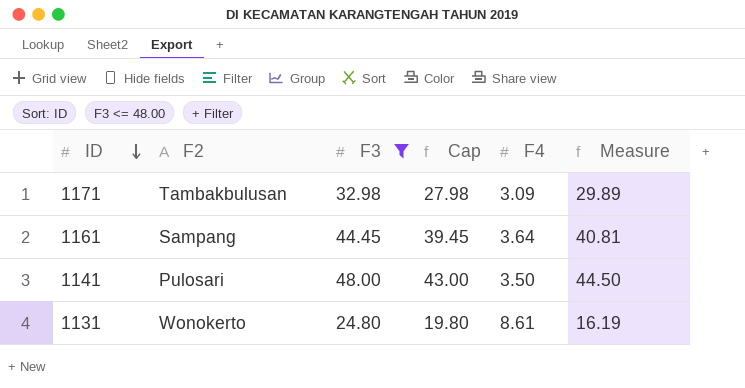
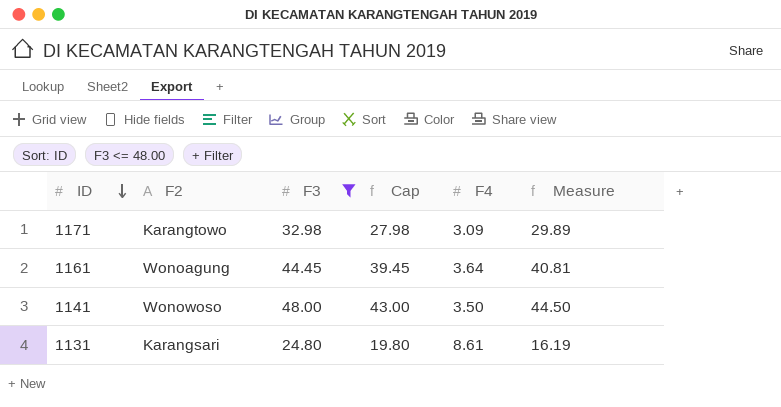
1171 | F2: Tambakbulusan -> Karangtowo
1161 | F2: Sampang -> Wonoagung
1141 | F2: Pulosari -> Wonowoso
1131 | F2: Wonokerto -> Karangsari

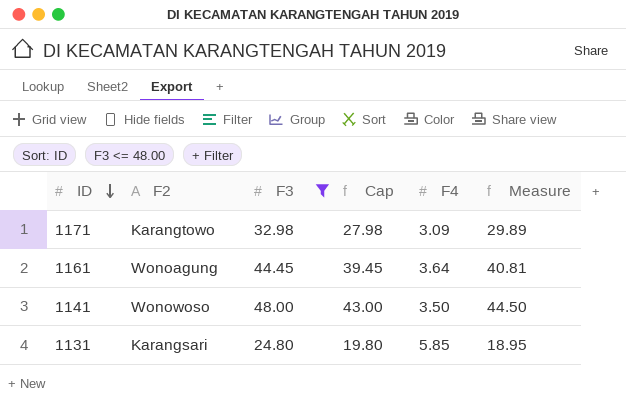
1131 | F4: 8.61 -> 5.85
1131 | Measure: 16.19 -> 18.95

